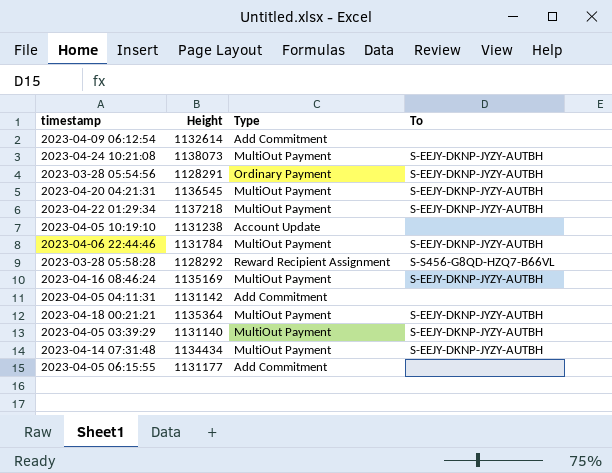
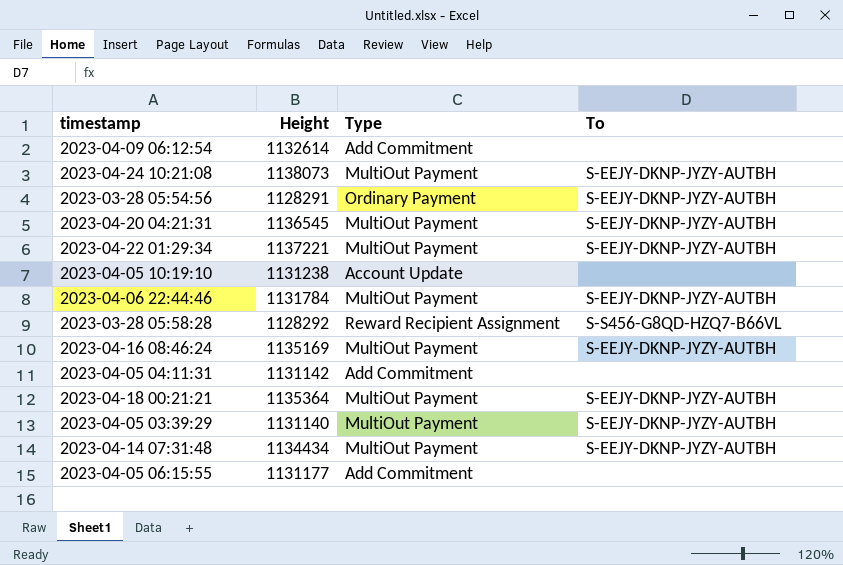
2023-04-22 01:29:34 | Height: 1137218 -> 1137221

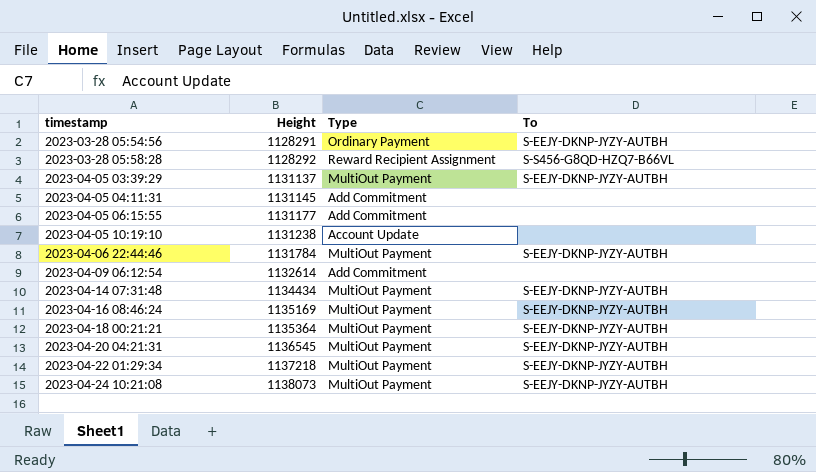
row order: none -> timestamp ascending
2023-04-05 03:39:29 | Height: 1131140 -> 1131137
2023-04-05 04:11:31 | Height: 1131142 -> 1131145
2023-04-22 01:29:34 | Height: 1137221 -> 1137218

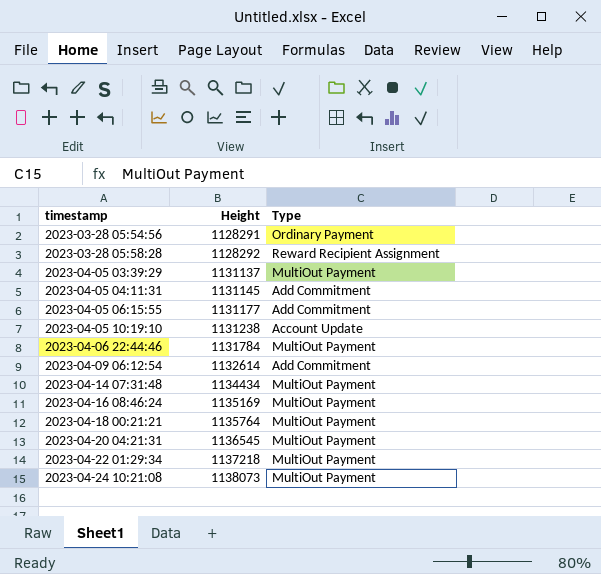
column To | position: 4 -> none
2023-04-18 00:21:21 | Height: 1135364 -> 1135764

